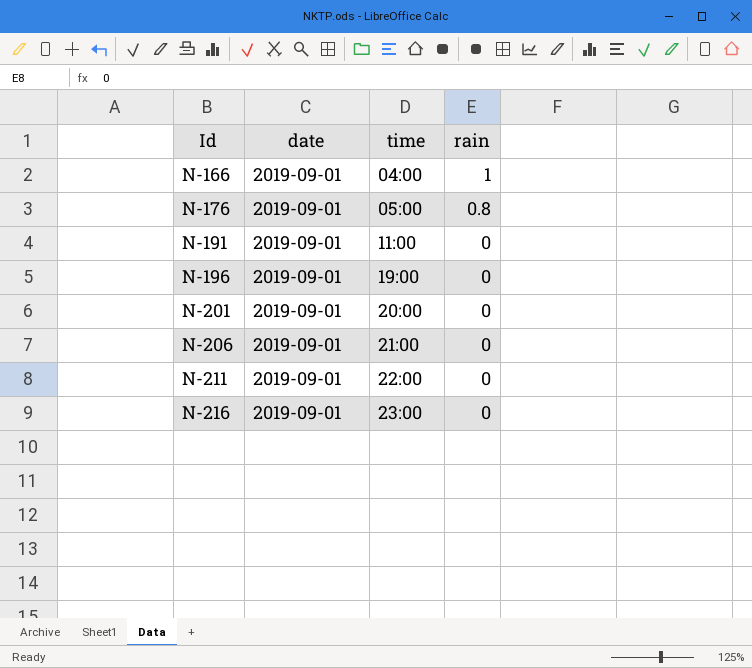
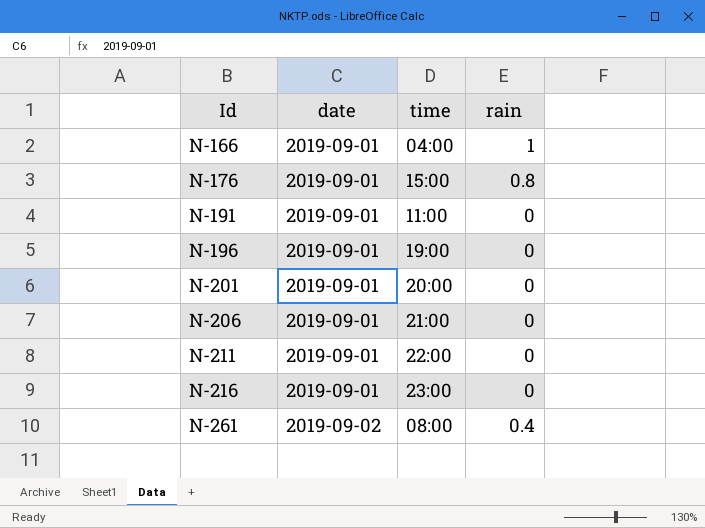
N-176 | time: 05:00 -> 15:00
row N-261: none -> 2019-09-02 | 08:00 | 0.4

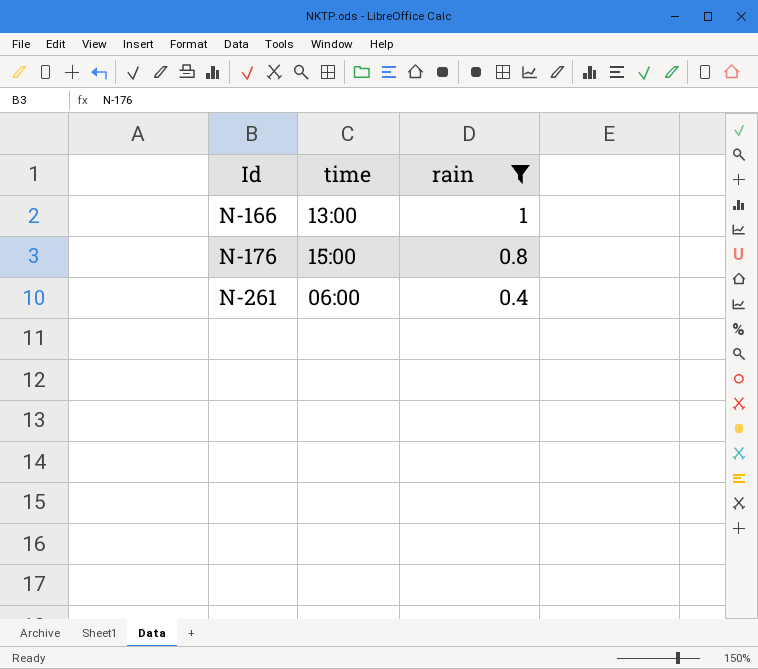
filter: none -> rain != 0
column date | position: 2 -> none
N-166 | time: 04:00 -> 13:00
N-261 | time: 08:00 -> 06:00

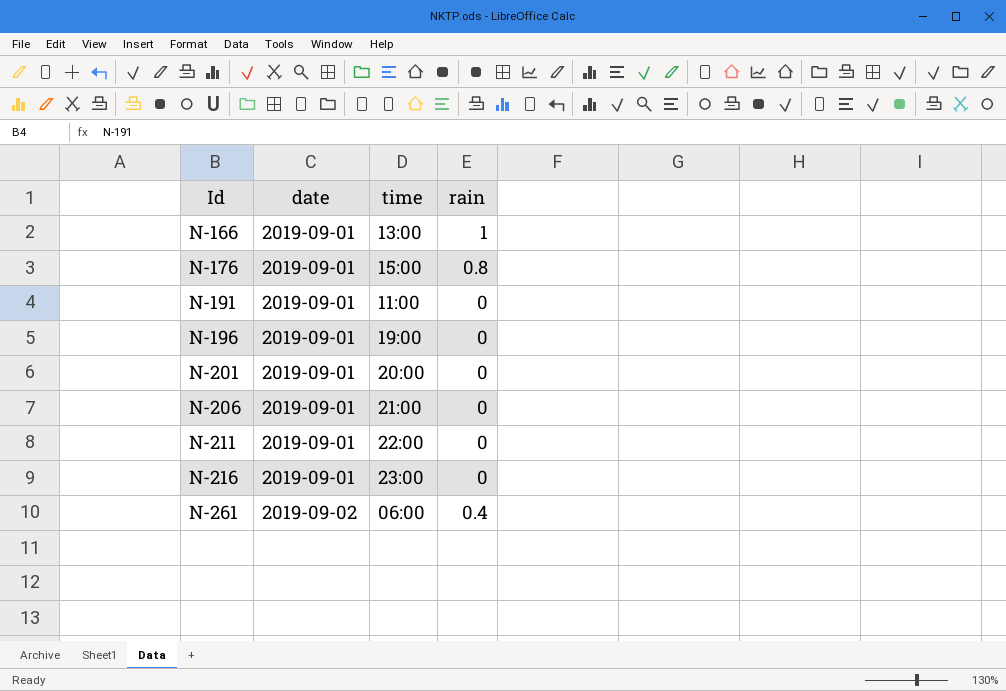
filter: rain != 0 -> none
column date | position: none -> 2

